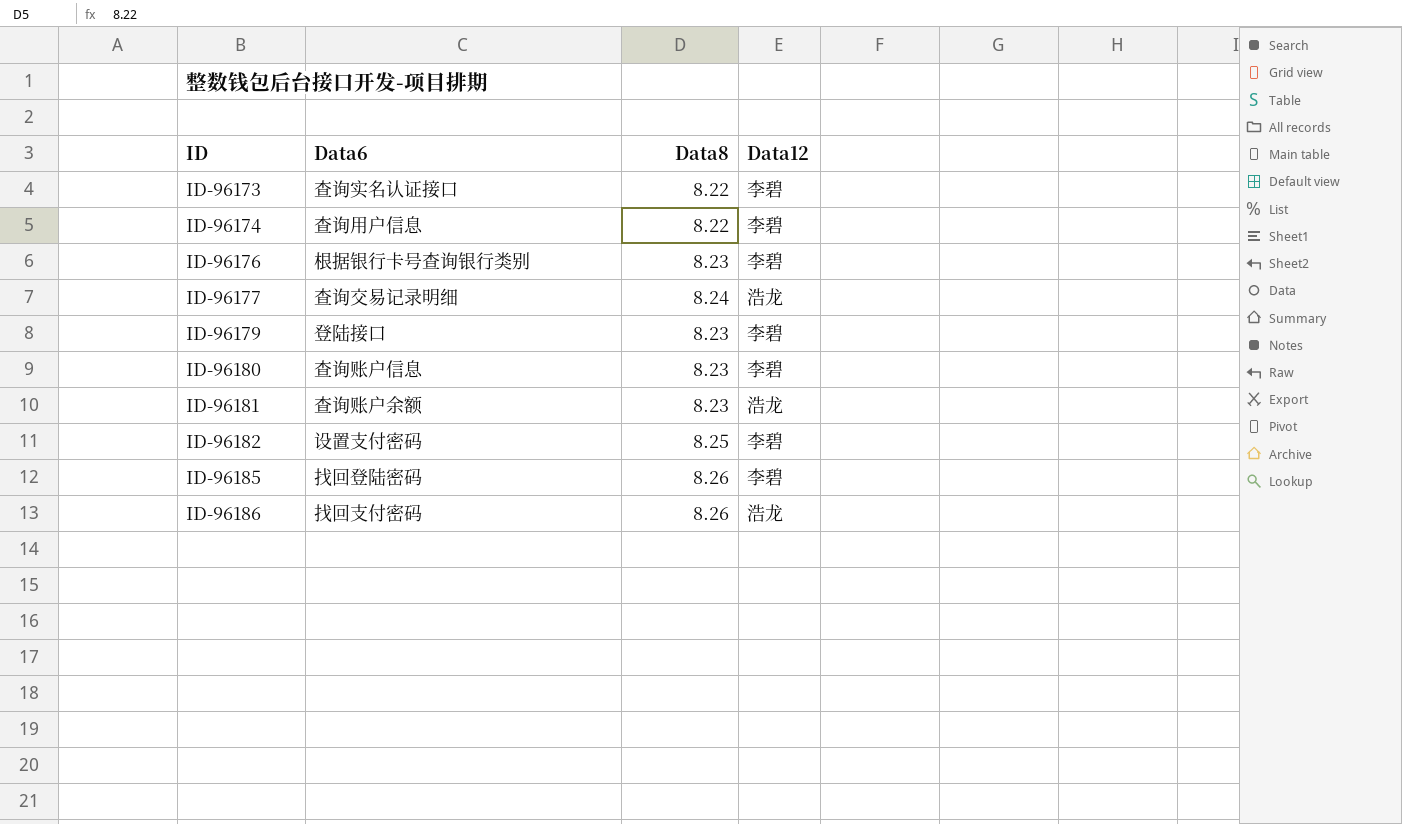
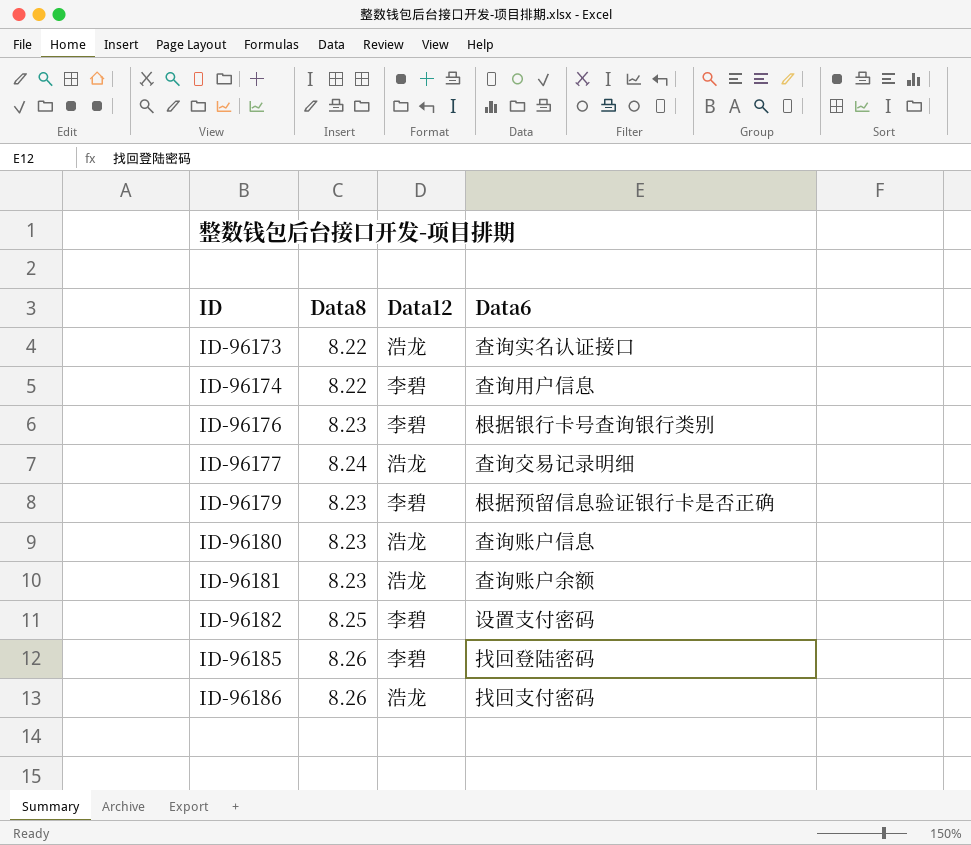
column Data6 | position: 2 -> 4
ID-96173 | Data12: 李碧 -> 浩龙
ID-96179 | Data6: 登陆接口 -> 根据预留信息验证银行卡是否正确
ID-96180 | Data12: 李碧 -> 浩龙

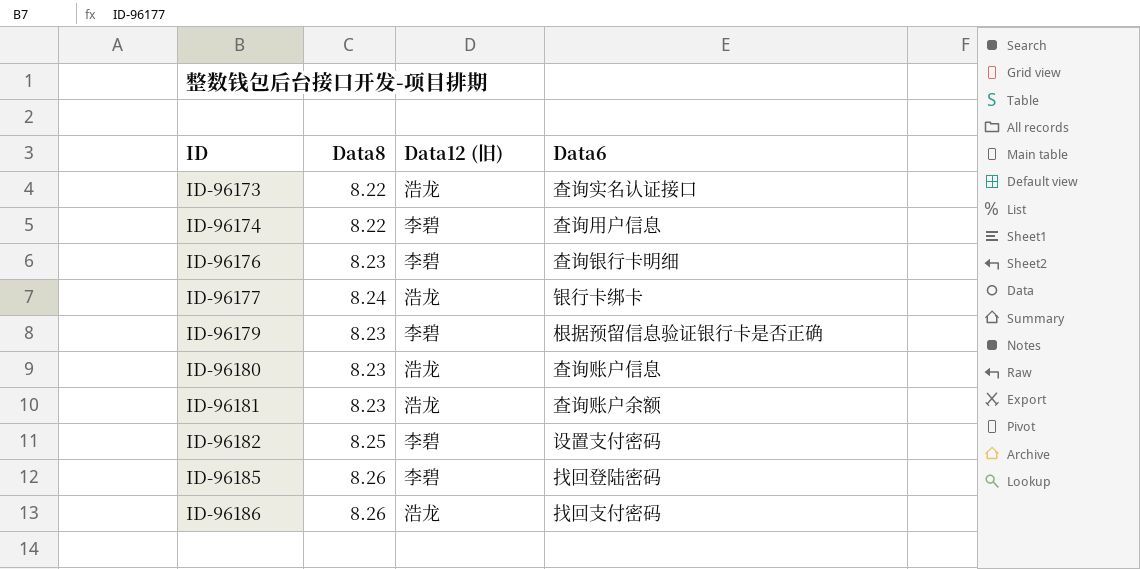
column name: Data12 -> Data12 (旧)
ID-96176 | Data6: 根据银行卡号查询银行类别 -> 查询银行卡明细
ID-96177 | Data6: 查询交易记录明细 -> 银行卡绑卡

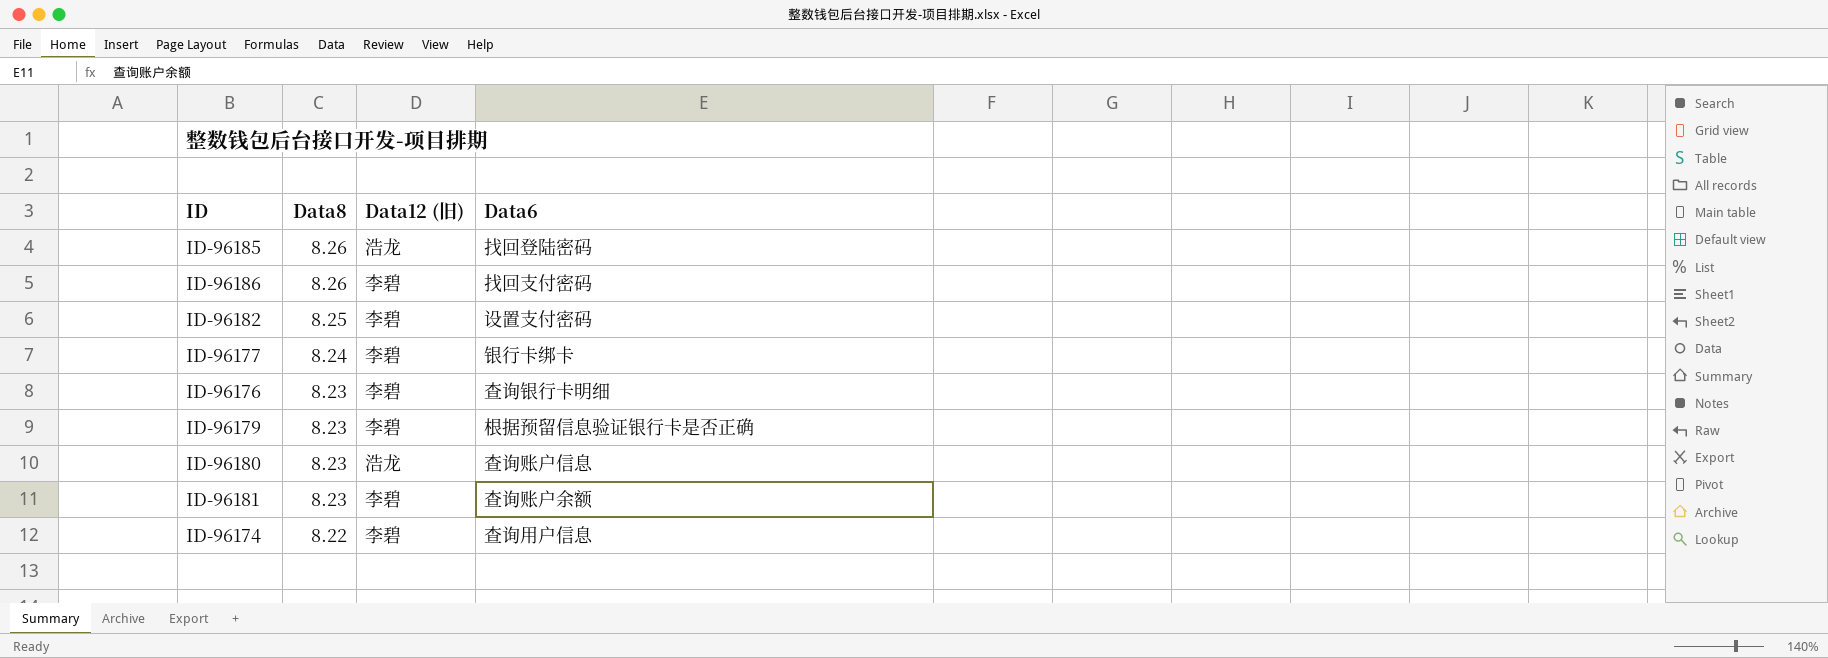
row order: ID ascending -> Data8 descending
row ID-96173: 8.22 | 浩龙 | 查询实名认证接口 -> none
ID-96185 | Data12 (旧): 李碧 -> 浩龙
ID-96186 | Data12 (旧): 浩龙 -> 李碧
ID-96177 | Data12 (旧): 浩龙 -> 李碧
ID-96181 | Data12 (旧): 浩龙 -> 李碧

